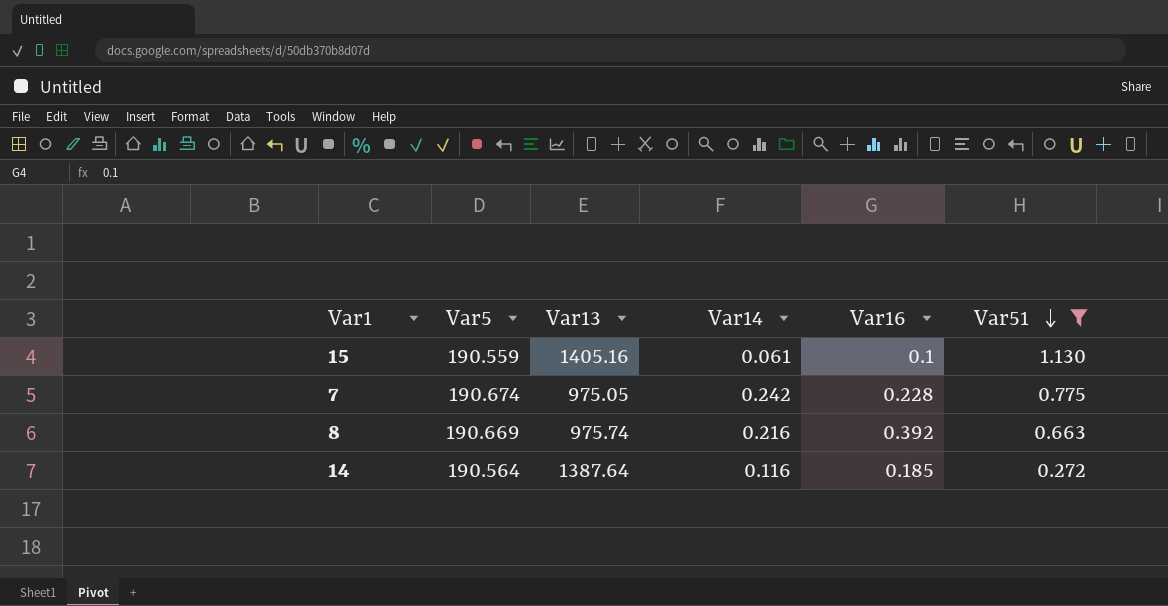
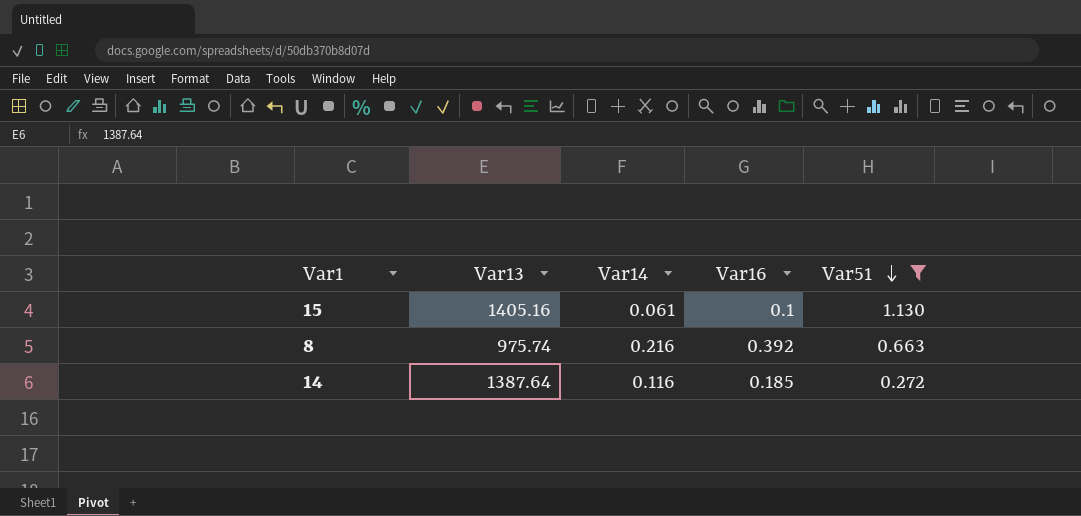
column Var5 | position: 2 -> none
row 7: 190.674 | 975.05 | 0.242 | 0.228 | 0.775 -> none

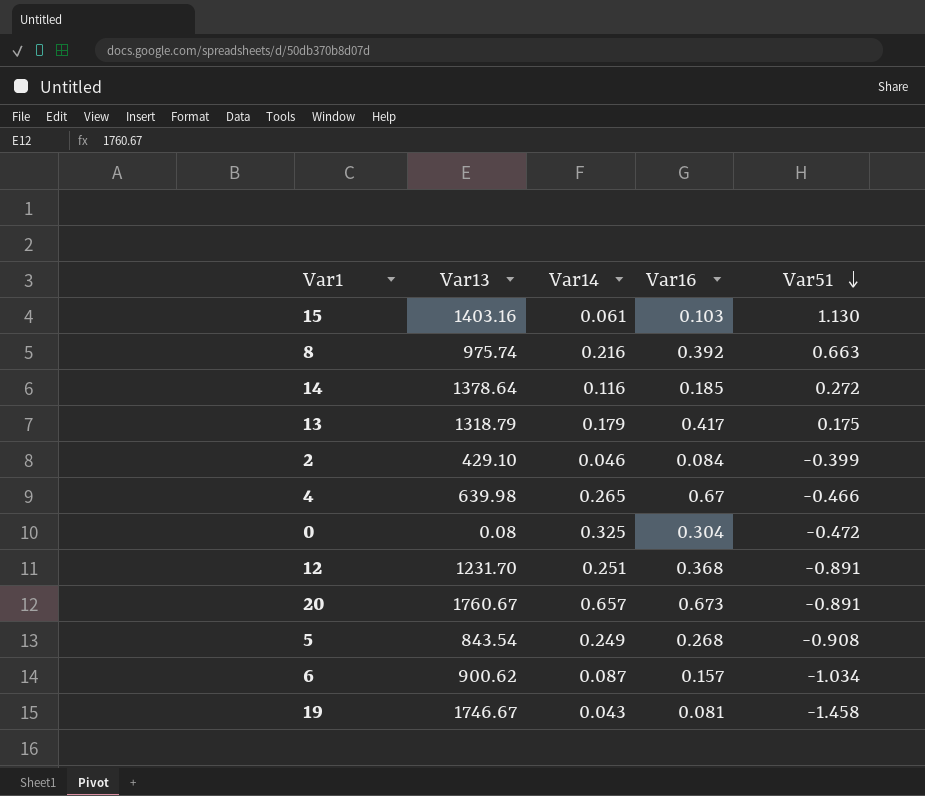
filter: Var51 >= 0.272 -> none
15 | Var13: 1405.16 -> 1403.16
15 | Var16: 0.1 -> 0.103
14 | Var13: 1387.64 -> 1378.64

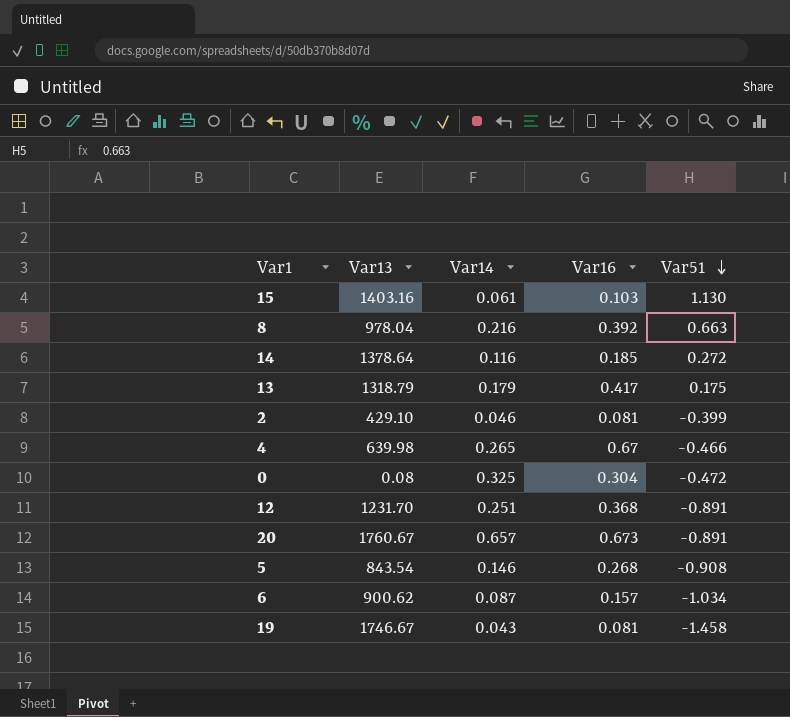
8 | Var13: 975.74 -> 978.04
2 | Var16: 0.084 -> 0.081
5 | Var14: 0.249 -> 0.146

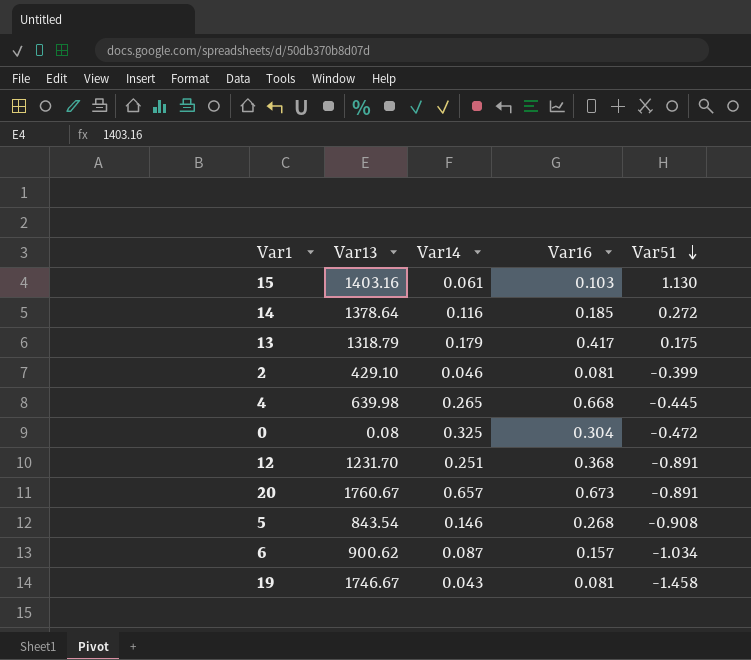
row 8: 978.04 | 0.216 | 0.392 | 0.663 -> none
4 | Var16: 0.67 -> 0.668
4 | Var51: -0.466 -> -0.445

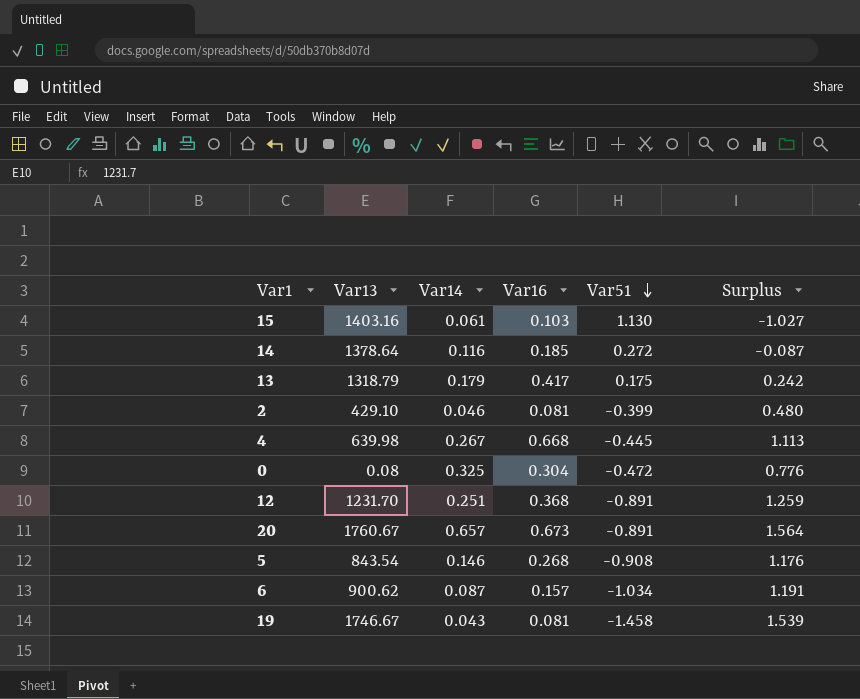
column Surplus | formula: none -> [Var16] - [Var51]
4 | Var14: 0.265 -> 0.267

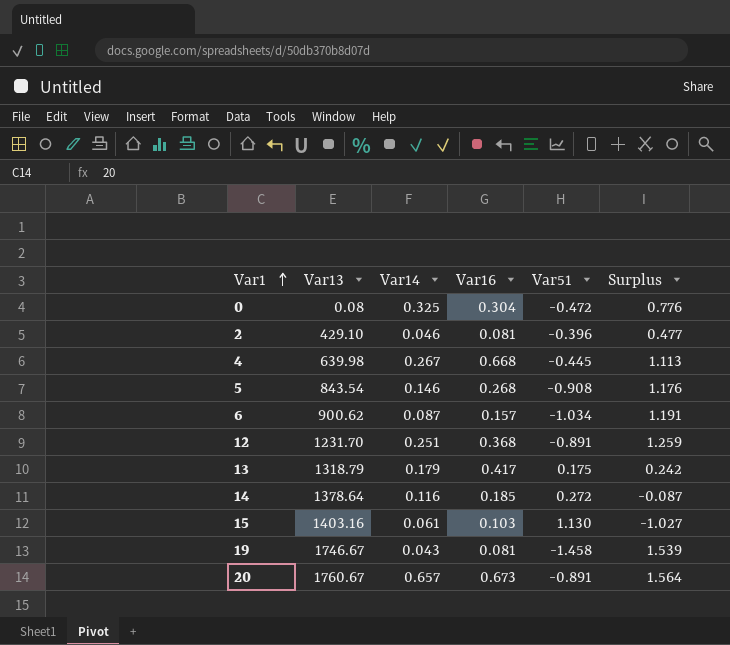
row order: Var51 descending -> Var1 ascending
2 | Var51: -0.399 -> -0.396
2 | Surplus: 0.480 -> 0.477

